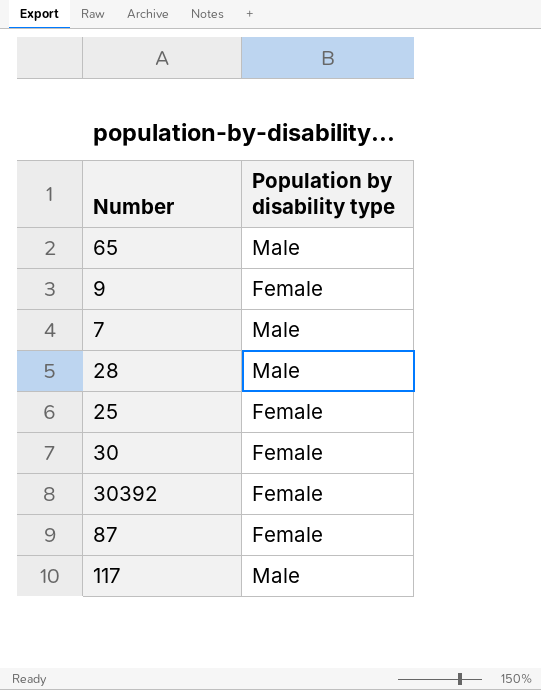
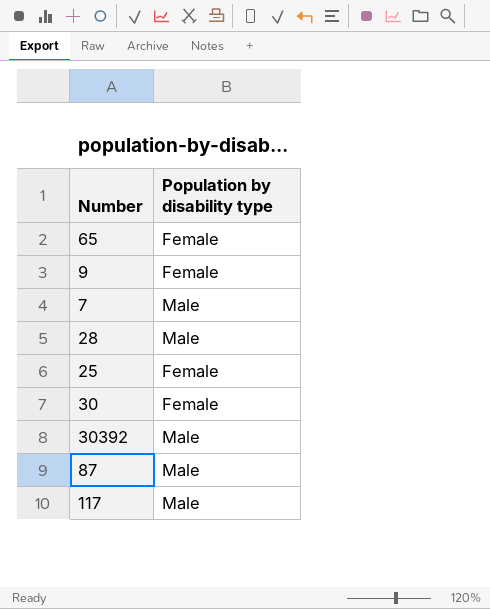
65 | Population by disability type: Male -> Female
30392 | Population by disability type: Female -> Male
87 | Population by disability type: Female -> Male

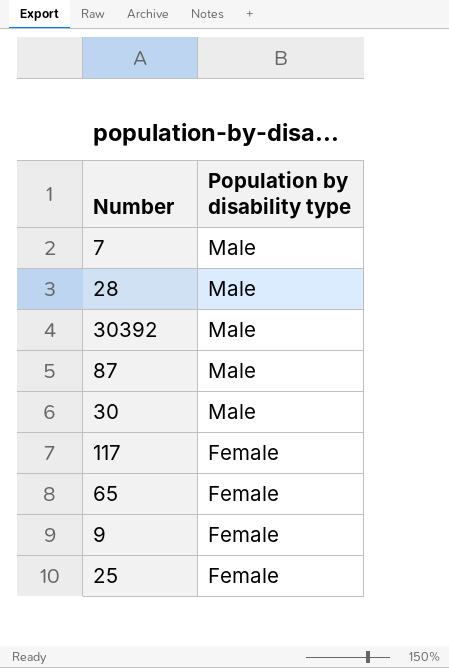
row order: none -> Population by disability type descending
30 | Population by disability type: Female -> Male
117 | Population by disability type: Male -> Female

